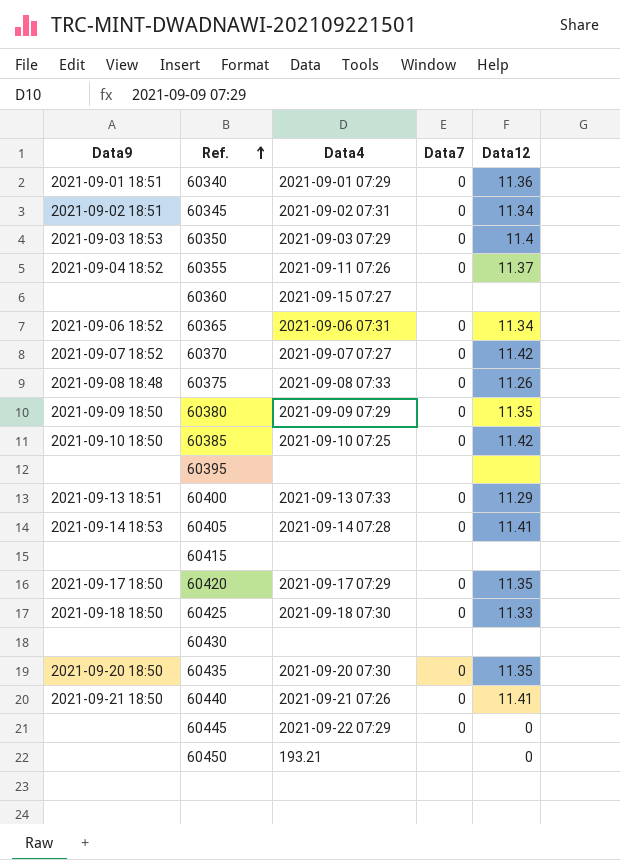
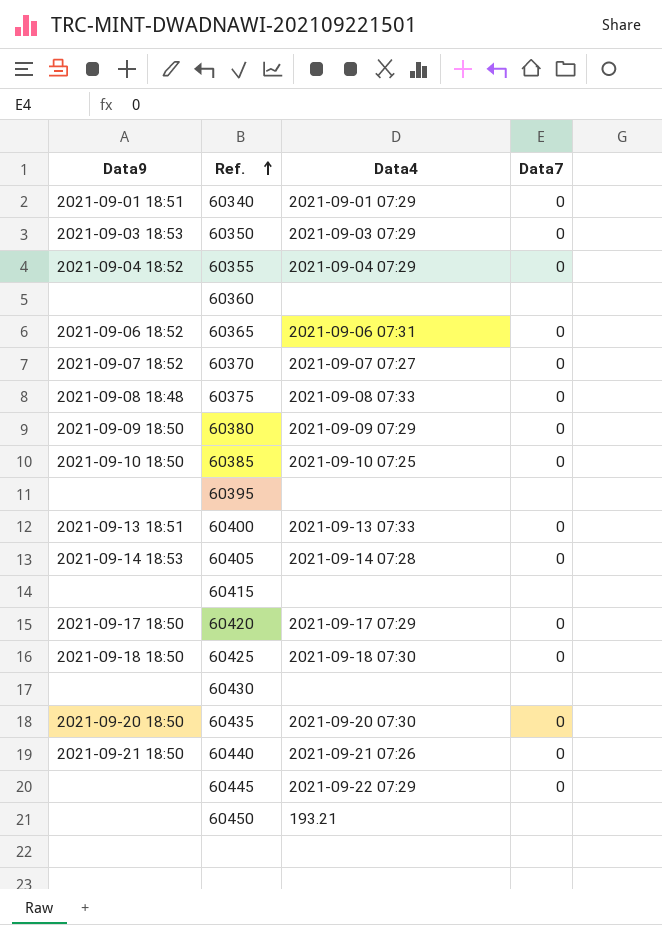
column Data12 | position: 5 -> none
row 60345: 2021-09-02 18:51 | 2021-09-02 07:31 | 0 | 11.34 -> none
60355 | Data4: 2021-09-11 07:26 -> 2021-09-04 07:29
60360 | Data4: 2021-09-15 07:27 -> none

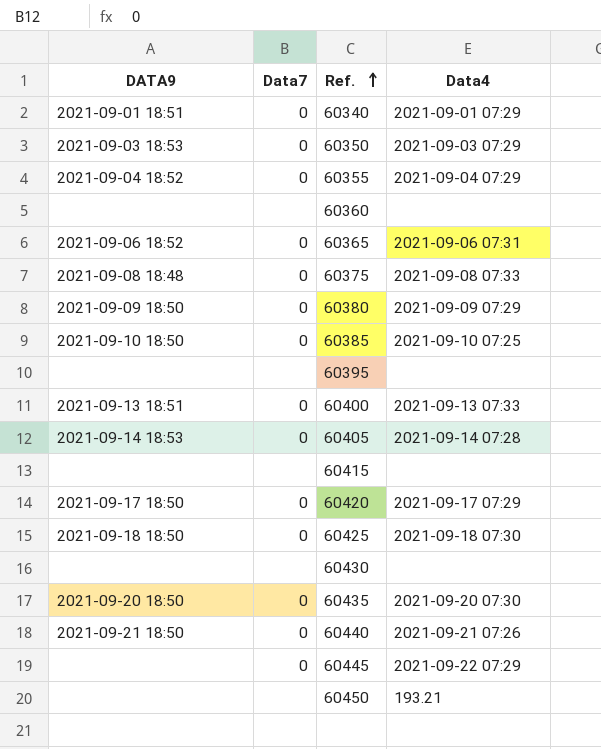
column name: Data9 -> DATA9
column Data7 | position: 4 -> 2
row 60370: 2021-09-07 18:52 | 2021-09-07 07:27 | 0 -> none

